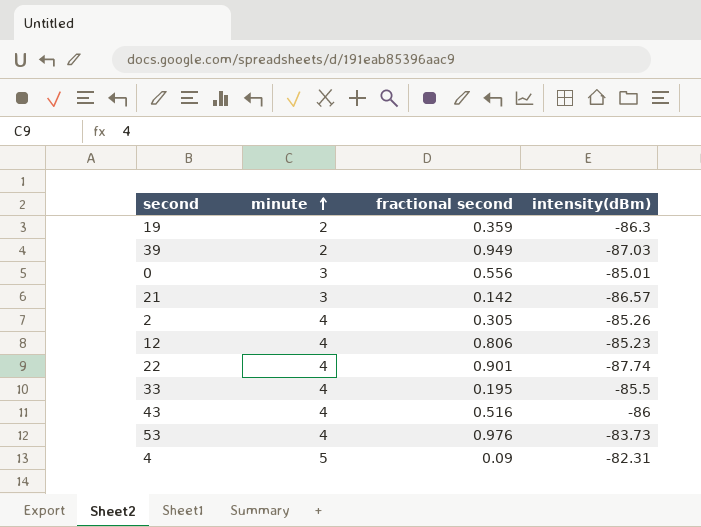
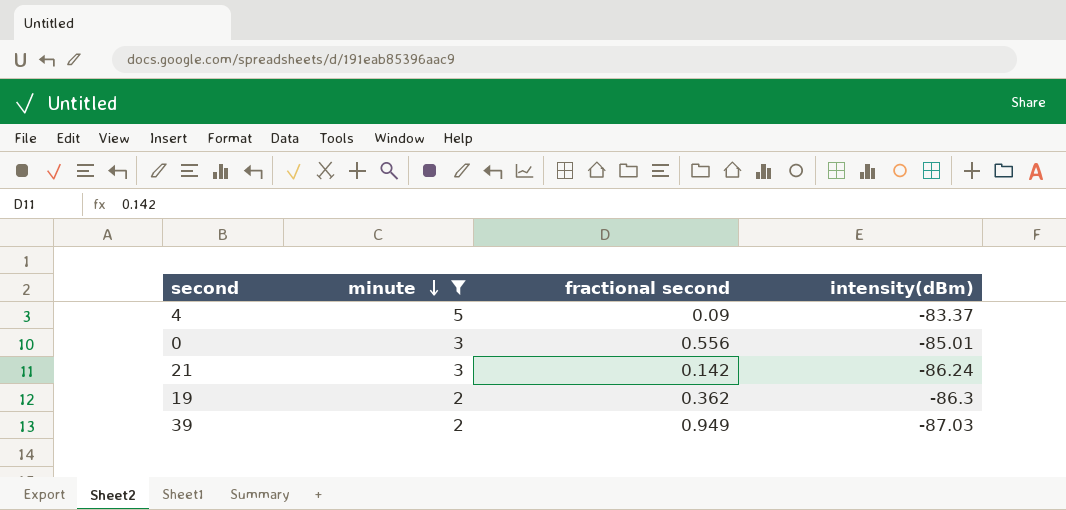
filter: none -> minute != 4
row order: minute ascending -> minute descending
4 | intensity(dBm): -82.31 -> -83.37
21 | intensity(dBm): -86.57 -> -86.24
19 | fractional second: 0.359 -> 0.362

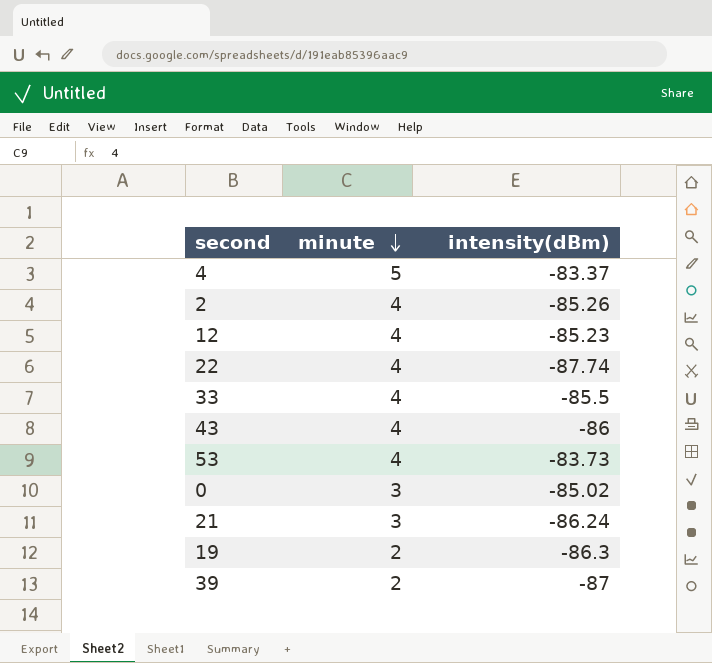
filter: minute != 4 -> none
column fractional second | position: 3 -> none
0 | intensity(dBm): -85.01 -> -85.02
39 | intensity(dBm): -87.03 -> -87

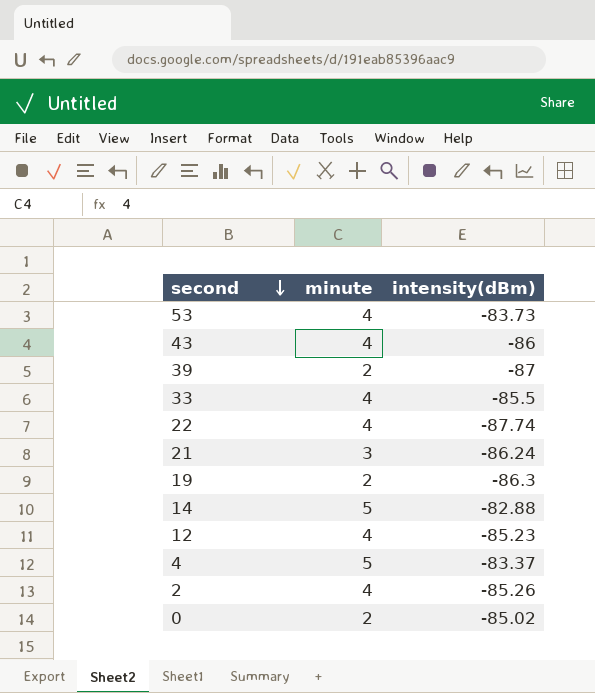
row order: minute descending -> second descending
row 14: none -> 5 | -82.88
0 | minute: 3 -> 2

